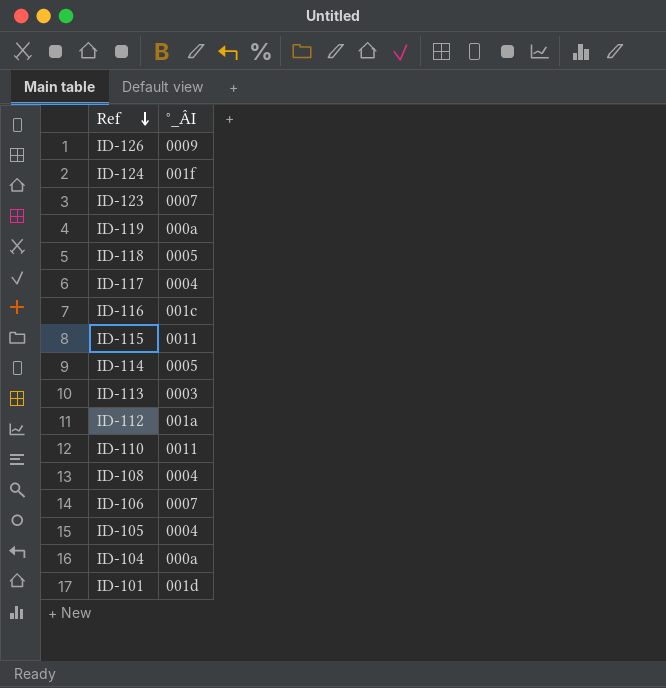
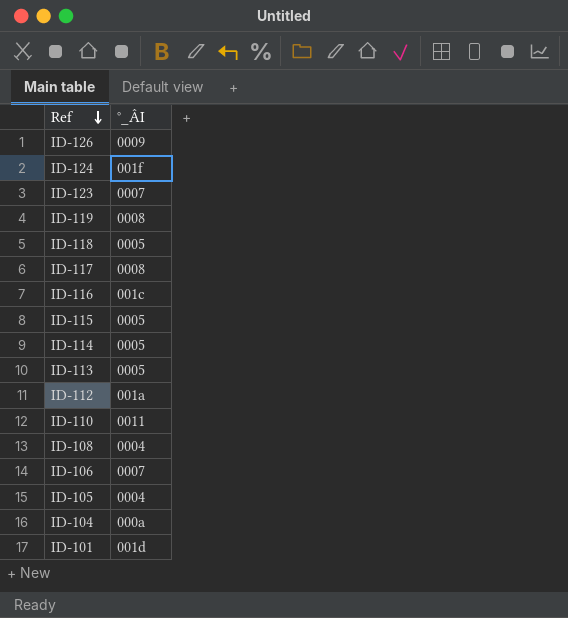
ID-119 | °_ÂI: 000a -> 0008
ID-117 | °_ÂI: 0004 -> 0008
ID-115 | °_ÂI: 0011 -> 0005
ID-113 | °_ÂI: 0003 -> 0005

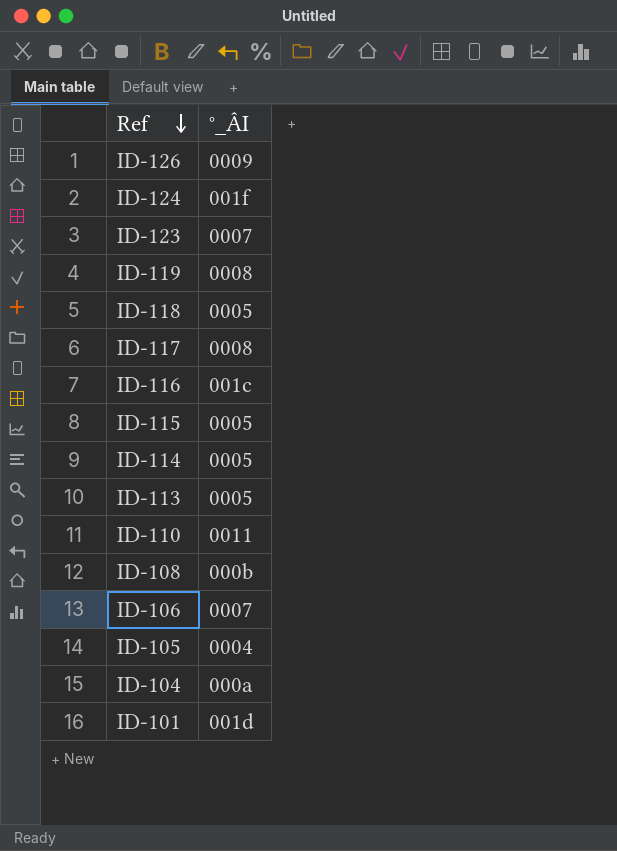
row ID-112: 001a -> none
ID-108 | °_ÂI: 0004 -> 000b

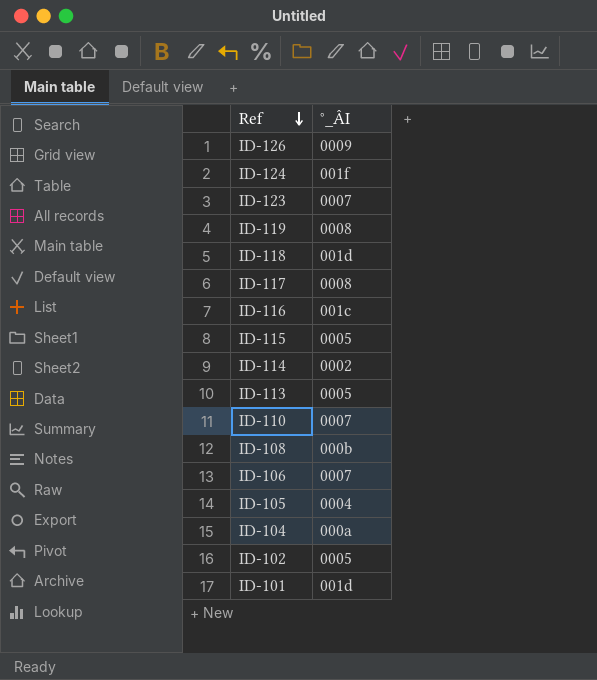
ID-118 | °_ÂI: 0005 -> 001d
ID-114 | °_ÂI: 0005 -> 0002
ID-110 | °_ÂI: 0011 -> 0007
row ID-102: none -> 0005

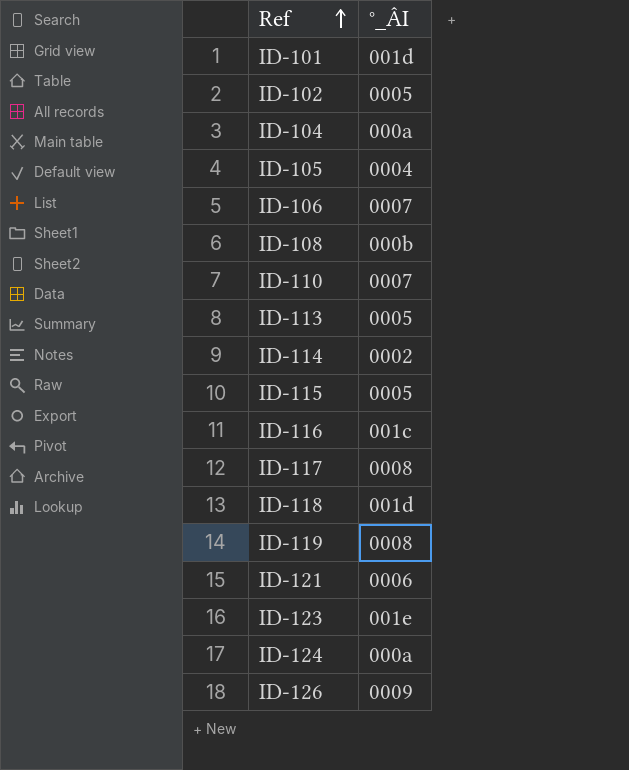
row order: Ref descending -> Ref ascending
row ID-121: none -> 0006
ID-123 | °_ÂI: 0007 -> 001e
ID-124 | °_ÂI: 001f -> 000a

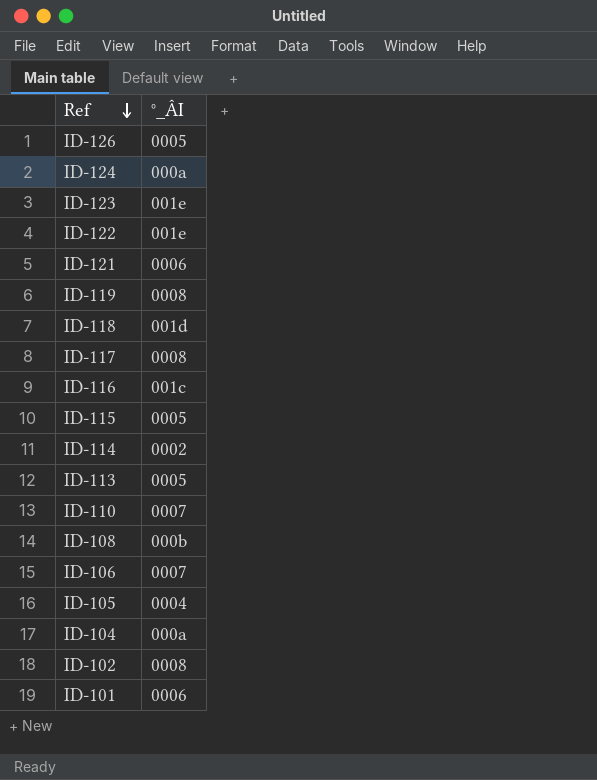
row order: Ref ascending -> Ref descending
ID-126 | °_ÂI: 0009 -> 0005
row ID-122: none -> 001e
ID-102 | °_ÂI: 0005 -> 0008
ID-101 | °_ÂI: 001d -> 0006

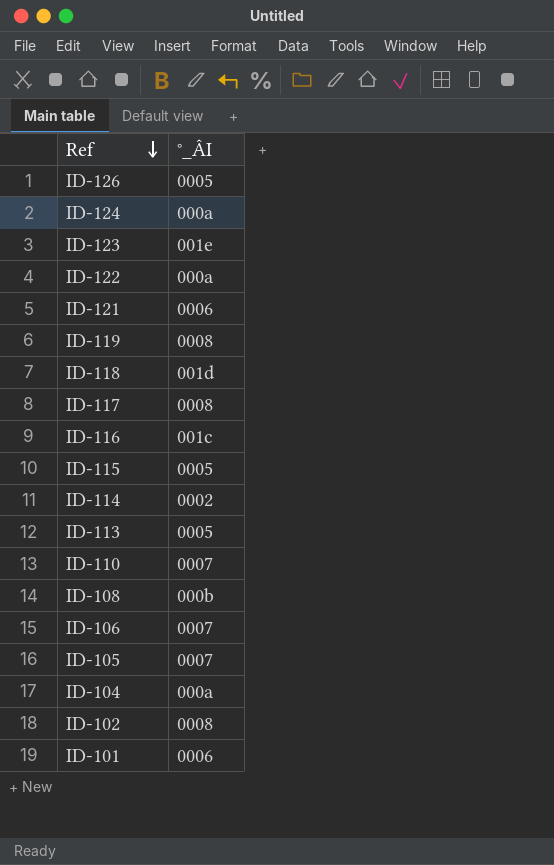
ID-122 | °_ÂI: 001e -> 000a
ID-105 | °_ÂI: 0004 -> 0007

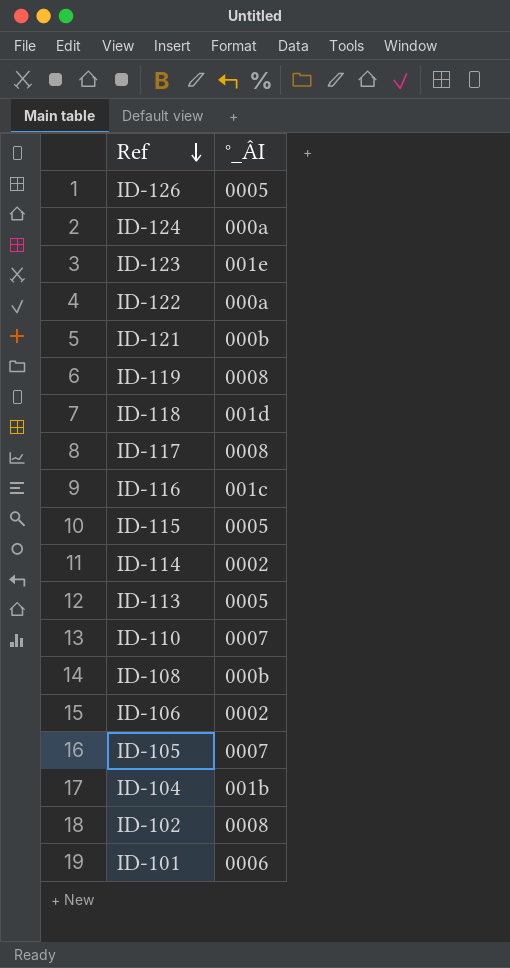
ID-121 | °_ÂI: 0006 -> 000b
ID-106 | °_ÂI: 0007 -> 0002
ID-104 | °_ÂI: 000a -> 001b

